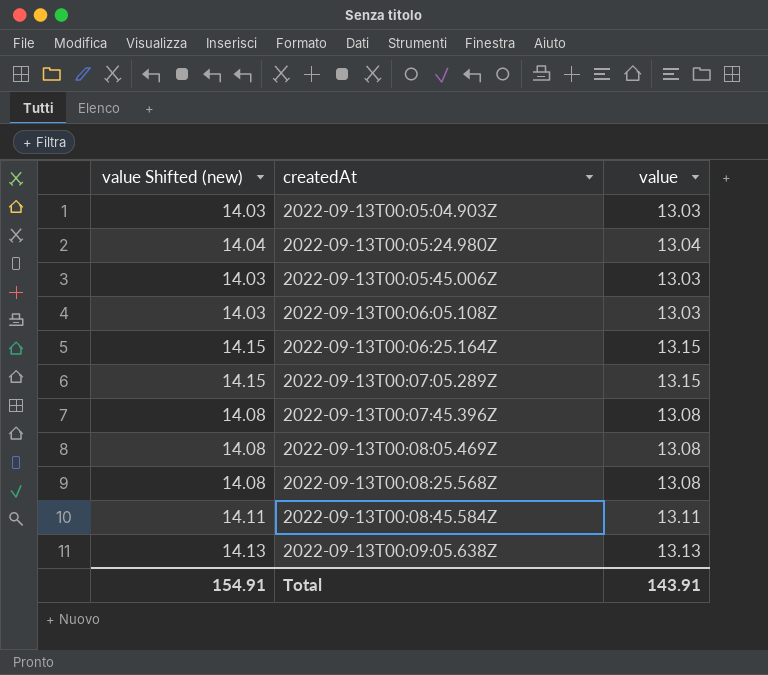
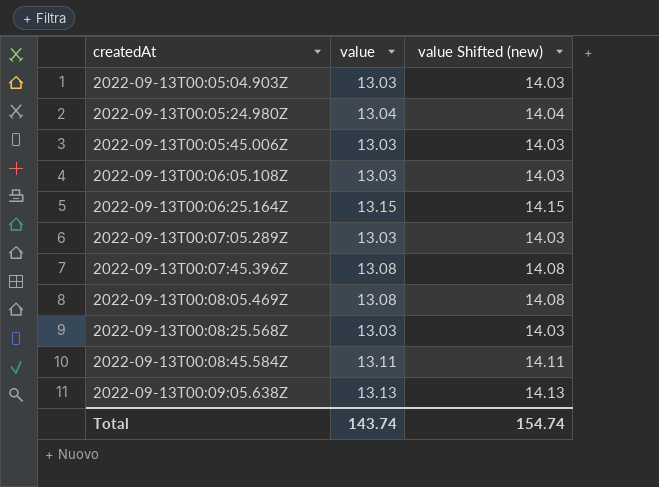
column value Shifted (new) | position: 1 -> 3
2022-09-13T00:07:05.289Z | value: 13.15 -> 13.03
2022-09-13T00:07:05.289Z | value Shifted (new): 14.15 -> 14.03
2022-09-13T00:08:25.568Z | value: 13.08 -> 13.03
2022-09-13T00:08:25.568Z | value Shifted (new): 14.08 -> 14.03
Total | value: 143.91 -> 143.74
Total | value Shifted (new): 154.91 -> 154.74

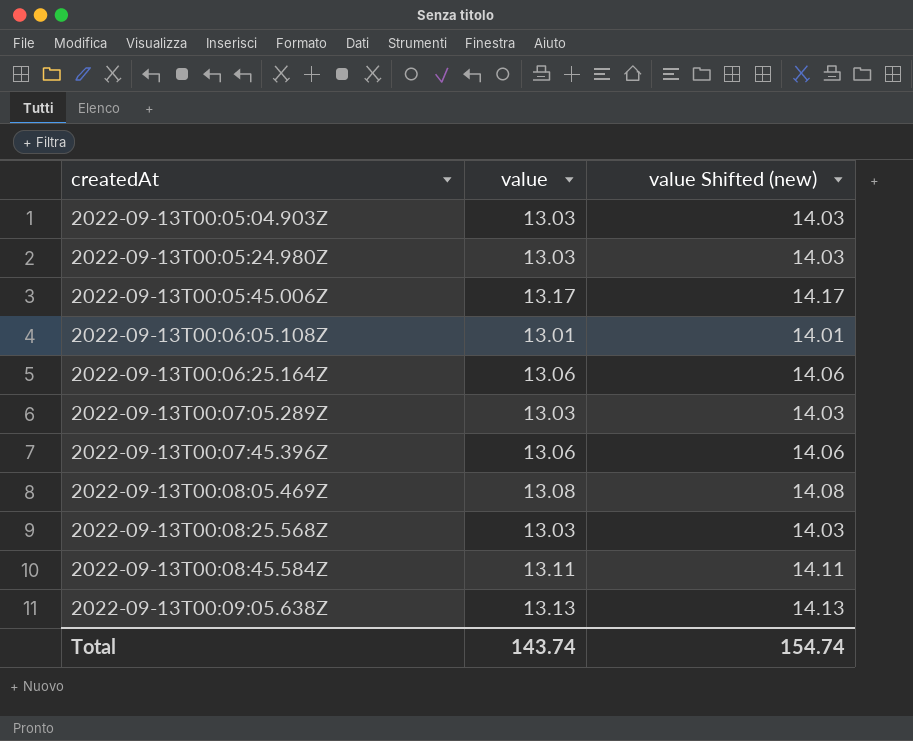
2022-09-13T00:05:24.980Z | value: 13.04 -> 13.03
2022-09-13T00:05:24.980Z | value Shifted (new): 14.04 -> 14.03
2022-09-13T00:05:45.006Z | value: 13.03 -> 13.17
2022-09-13T00:05:45.006Z | value Shifted (new): 14.03 -> 14.17
2022-09-13T00:06:05.108Z | value: 13.03 -> 13.01
2022-09-13T00:06:05.108Z | value Shifted (new): 14.03 -> 14.01
2022-09-13T00:06:25.164Z | value: 13.15 -> 13.06
2022-09-13T00:06:25.164Z | value Shifted (new): 14.15 -> 14.06
2022-09-13T00:07:45.396Z | value: 13.08 -> 13.06
2022-09-13T00:07:45.396Z | value Shifted (new): 14.08 -> 14.06

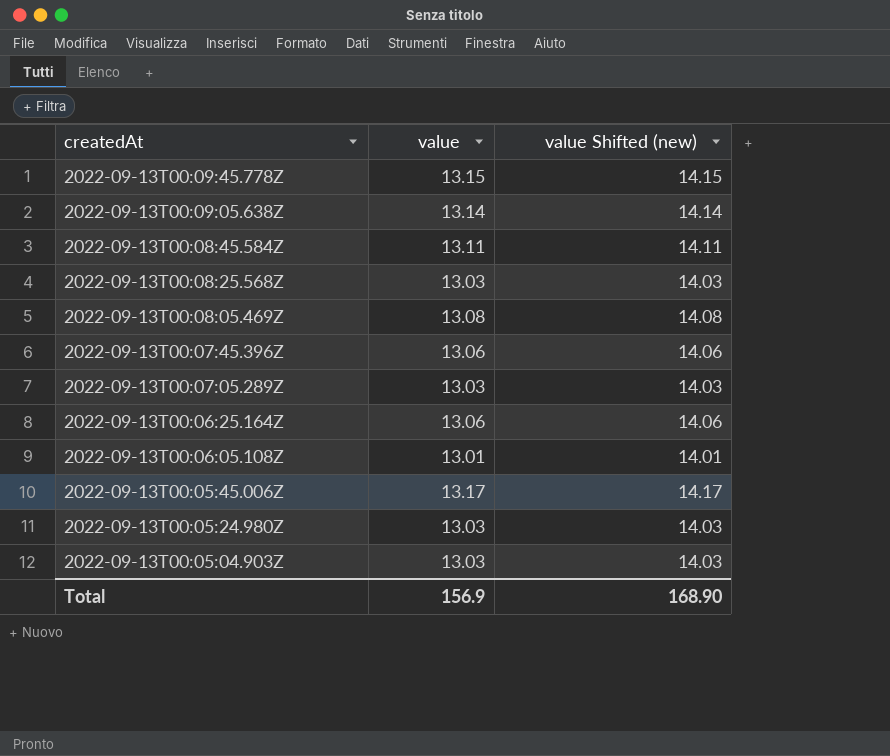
row order: createdAt ascending -> createdAt descending
row 2022-09-13T00:09:45.778Z: none -> 13.15 | 14.15
2022-09-13T00:09:05.638Z | value: 13.13 -> 13.14
2022-09-13T00:09:05.638Z | value Shifted (new): 14.13 -> 14.14
Total | value: 143.74 -> 156.9
Total | value Shifted (new): 154.74 -> 168.90

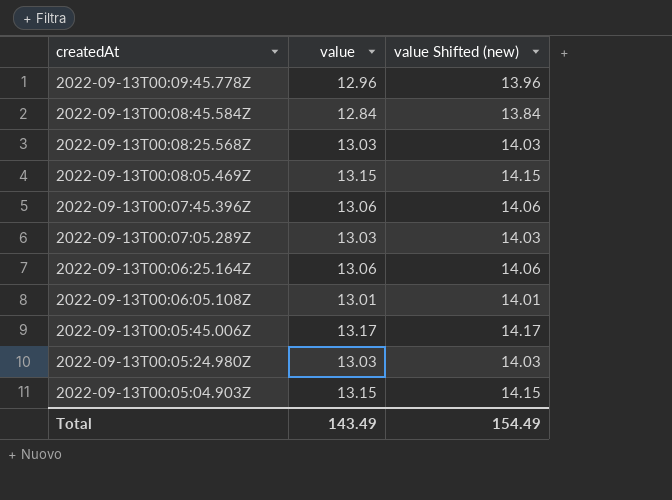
row 2022-09-13T00:09:05.638Z: 13.14 | 14.14 -> none
2022-09-13T00:09:45.778Z | value: 13.15 -> 12.96
2022-09-13T00:09:45.778Z | value Shifted (new): 14.15 -> 13.96
2022-09-13T00:08:45.584Z | value: 13.11 -> 12.84
2022-09-13T00:08:45.584Z | value Shifted (new): 14.11 -> 13.84
2022-09-13T00:08:05.469Z | value: 13.08 -> 13.15
2022-09-13T00:08:05.469Z | value Shifted (new): 14.08 -> 14.15
2022-09-13T00:05:04.903Z | value: 13.03 -> 13.15
2022-09-13T00:05:04.903Z | value Shifted (new): 14.03 -> 14.15
Total | value: 156.9 -> 143.49
Total | value Shifted (new): 168.90 -> 154.49

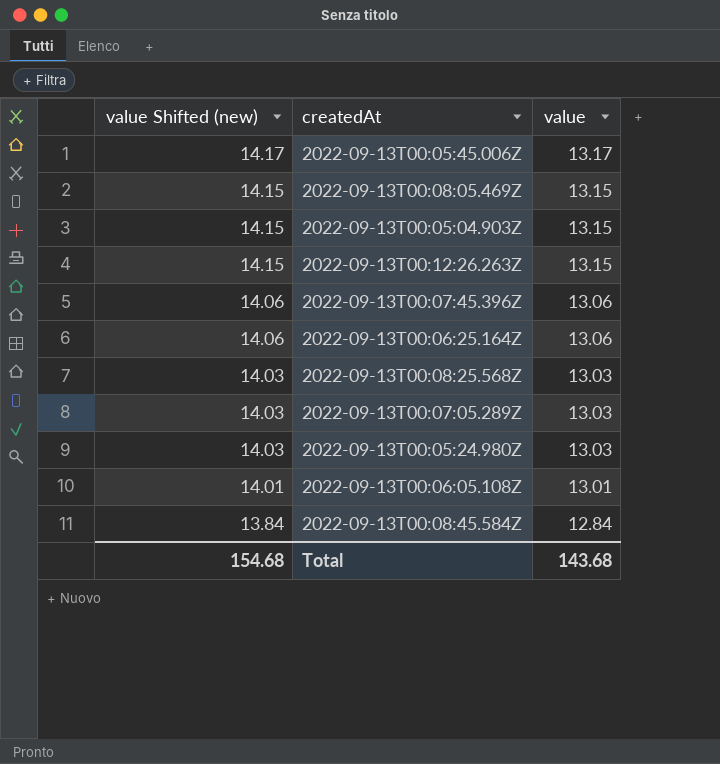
row order: createdAt descending -> value Shifted (new) descending
column value Shifted (new) | position: 3 -> 1
row 2022-09-13T00:09:45.778Z: 12.96 | 13.96 -> none
row 2022-09-13T00:12:26.263Z: none -> 14.15 | 13.15
Total | value Shifted (new): 154.49 -> 154.68
Total | value: 143.49 -> 143.68

